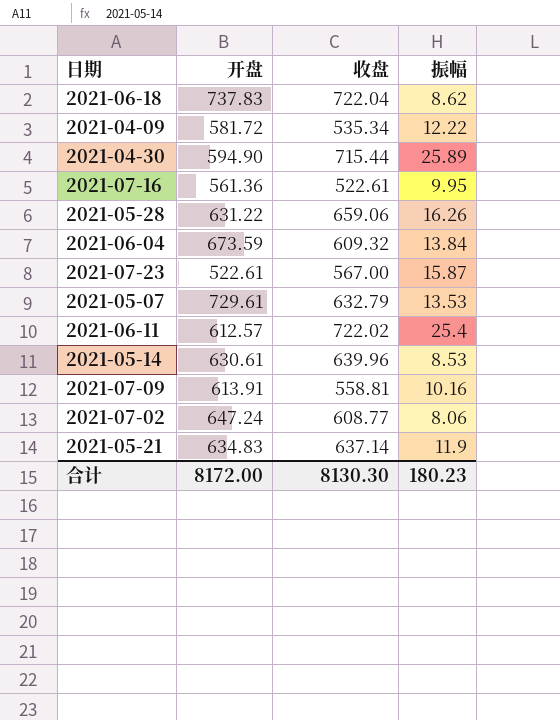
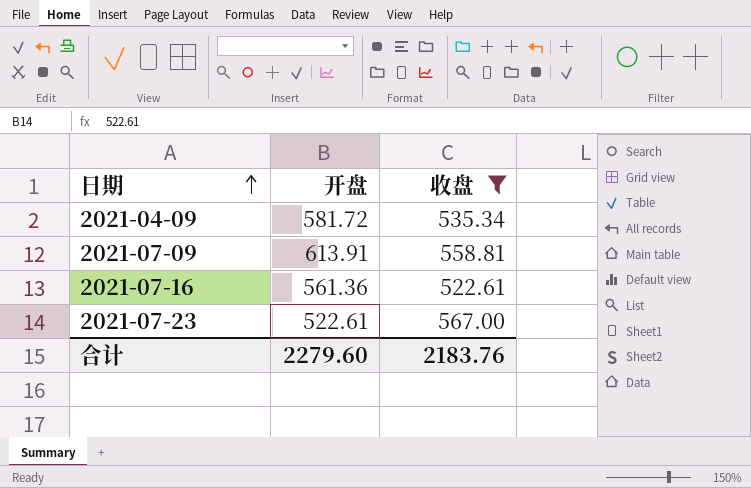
filter: none -> 收盘 <= 567.00
row order: none -> 日期 ascending
column 振幅 | position: 4 -> none
合计 | 开盘: 8172.00 -> 2279.60
合计 | 收盘: 8130.30 -> 2183.76

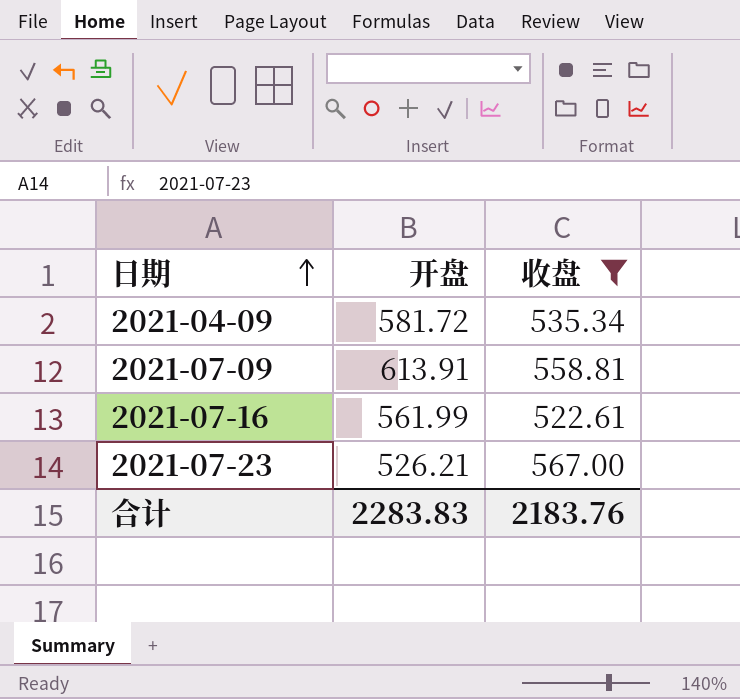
2021-07-16 | 开盘: 561.36 -> 561.99
2021-07-23 | 开盘: 522.61 -> 526.21
合计 | 开盘: 2279.60 -> 2283.83

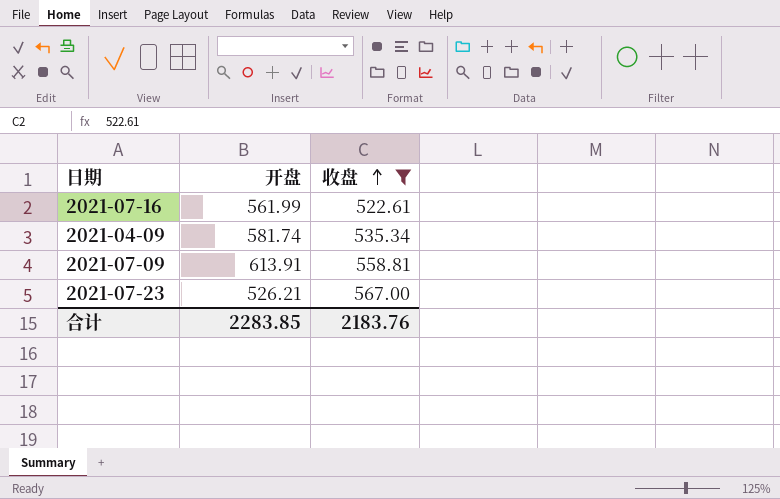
row order: 日期 ascending -> 收盘 ascending
2021-04-09 | 开盘: 581.72 -> 581.74
合计 | 开盘: 2283.83 -> 2283.85

